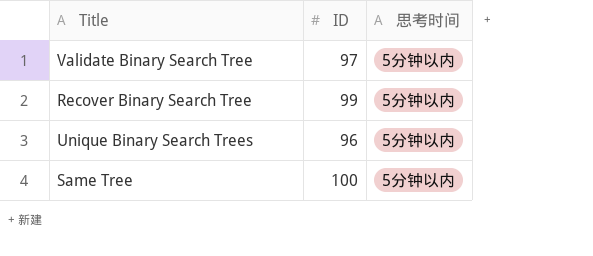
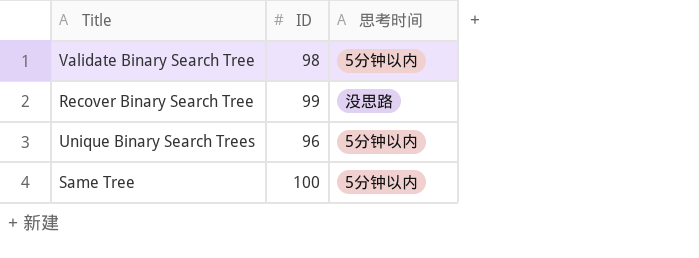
Validate Binary Search Tree | ID: 97 -> 98
Recover Binary Search Tree | 思考时间: 5分钟以内 -> 没思路

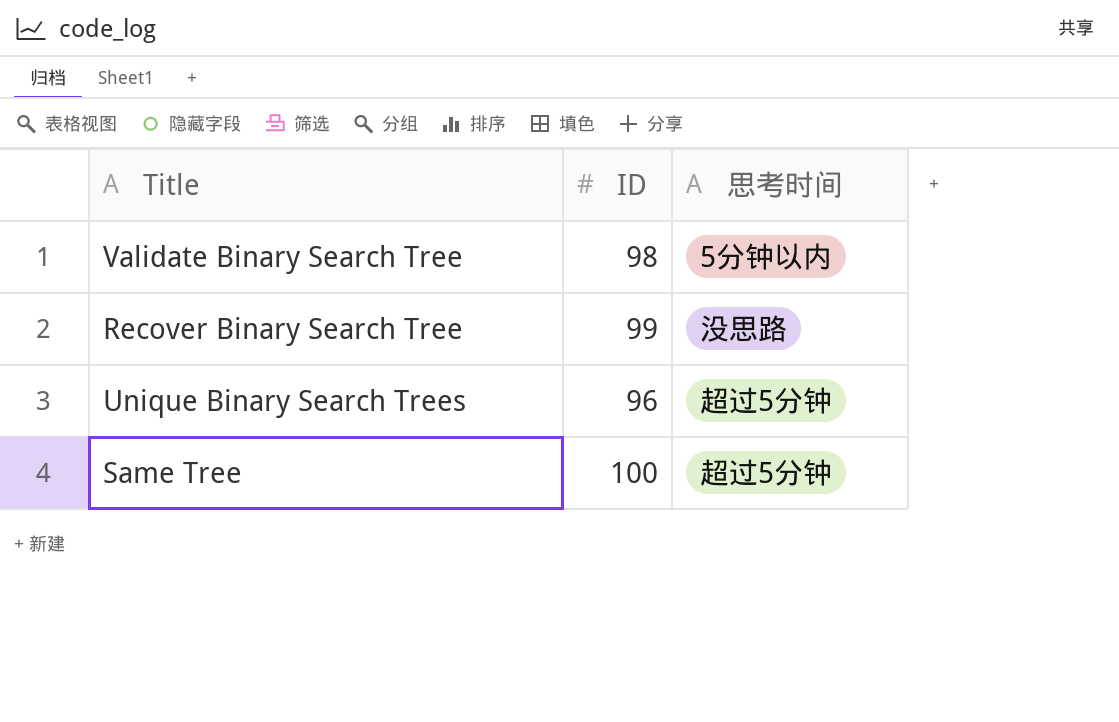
Unique Binary Search Trees | 思考时间: 5分钟以内 -> 超过5分钟
Same Tree | 思考时间: 5分钟以内 -> 超过5分钟

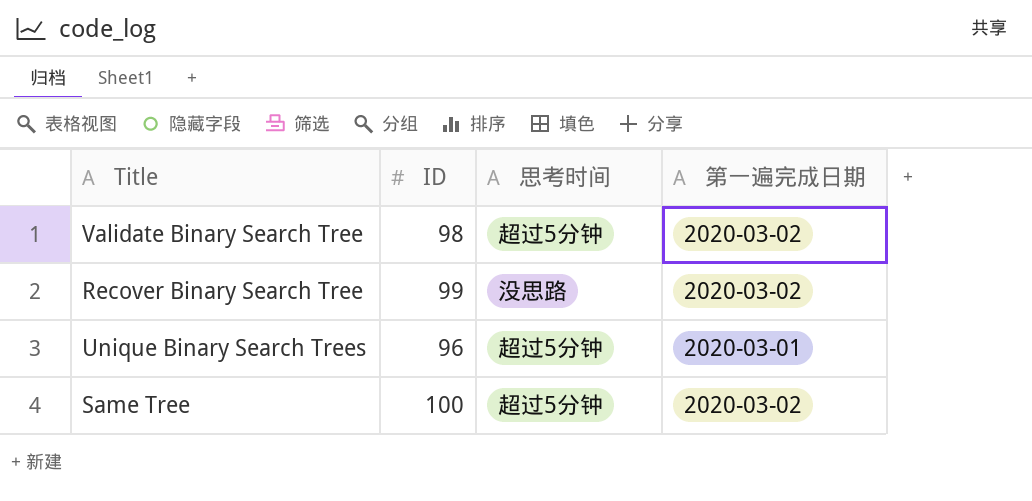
column 第一遍完成日期 | position: none -> 4
Validate Binary Search Tree | 思考时间: 5分钟以内 -> 超过5分钟

